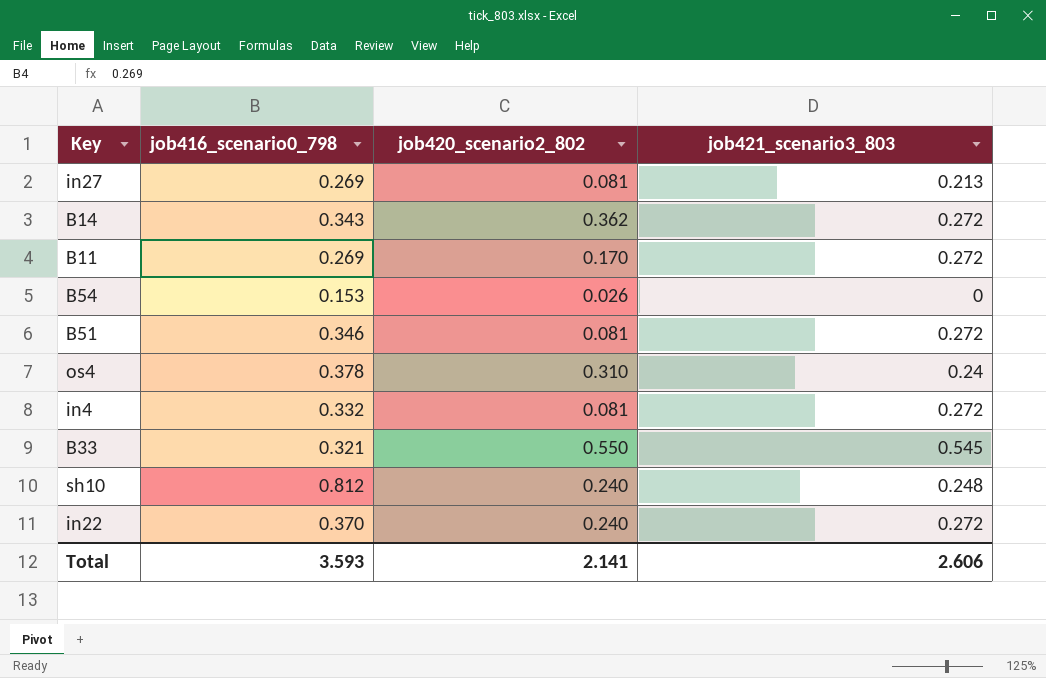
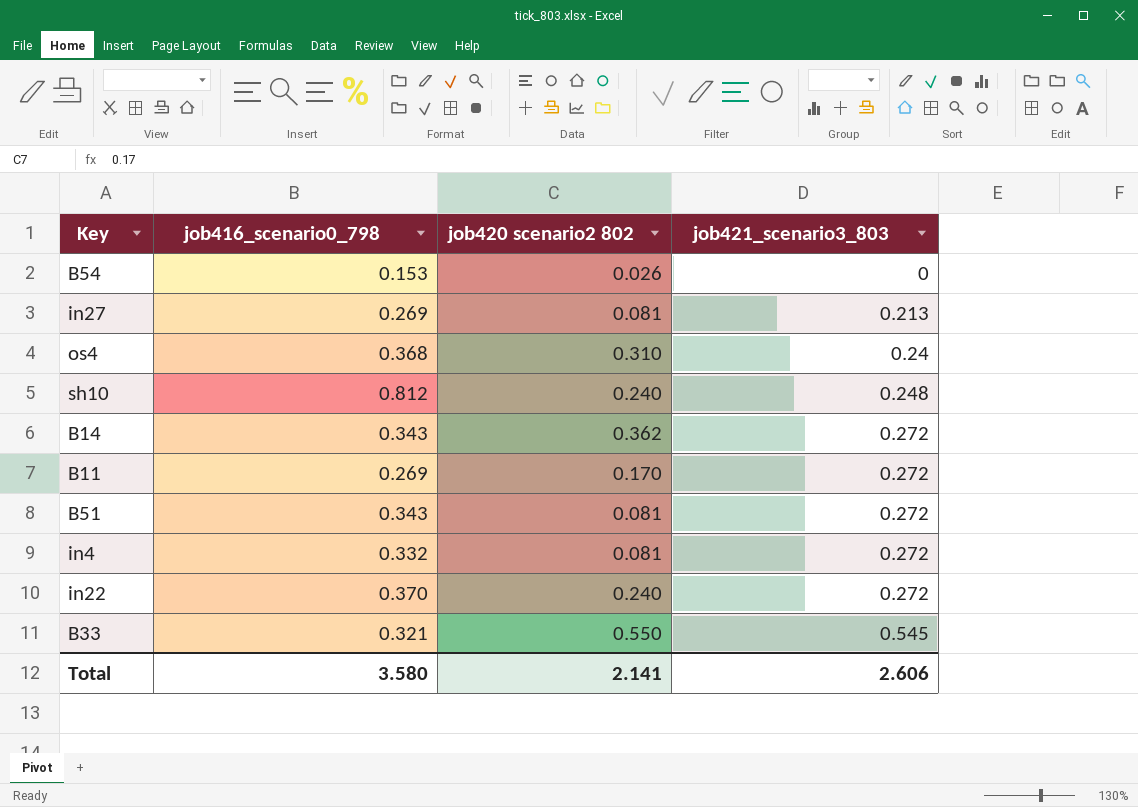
row order: none -> job421_scenario3_803 ascending
column name: job420_scenario2_802 -> job420 scenario2 802
os4 | job416_scenario0_798: 0.378 -> 0.368
B51 | job416_scenario0_798: 0.346 -> 0.343
Total | job416_scenario0_798: 3.593 -> 3.580

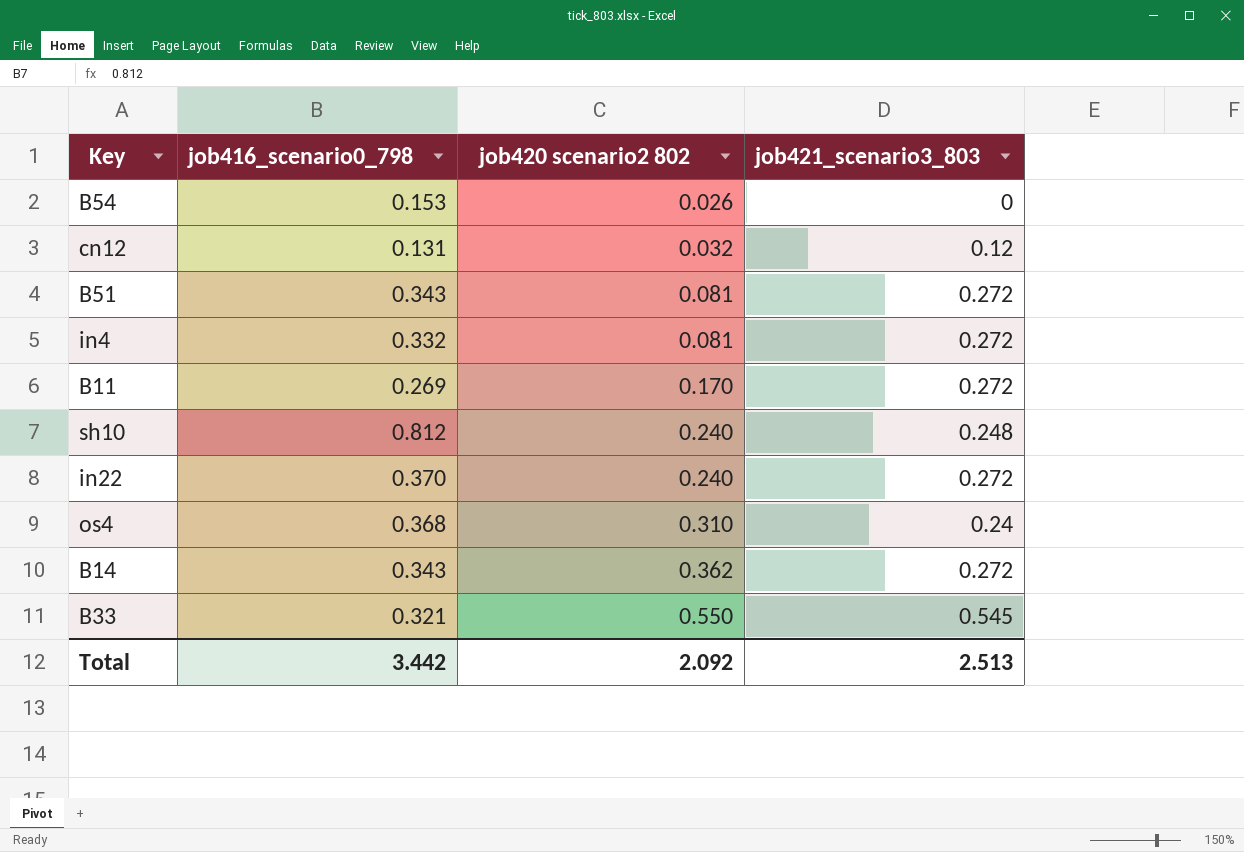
row order: job421_scenario3_803 ascending -> job420 scenario2 802 ascending
row in27: 0.269 | 0.081 | 0.213 -> none
row cn12: none -> 0.131 | 0.032 | 0.12
Total | job416_scenario0_798: 3.580 -> 3.442
Total | job420 scenario2 802: 2.141 -> 2.092
Total | job421_scenario3_803: 2.606 -> 2.513

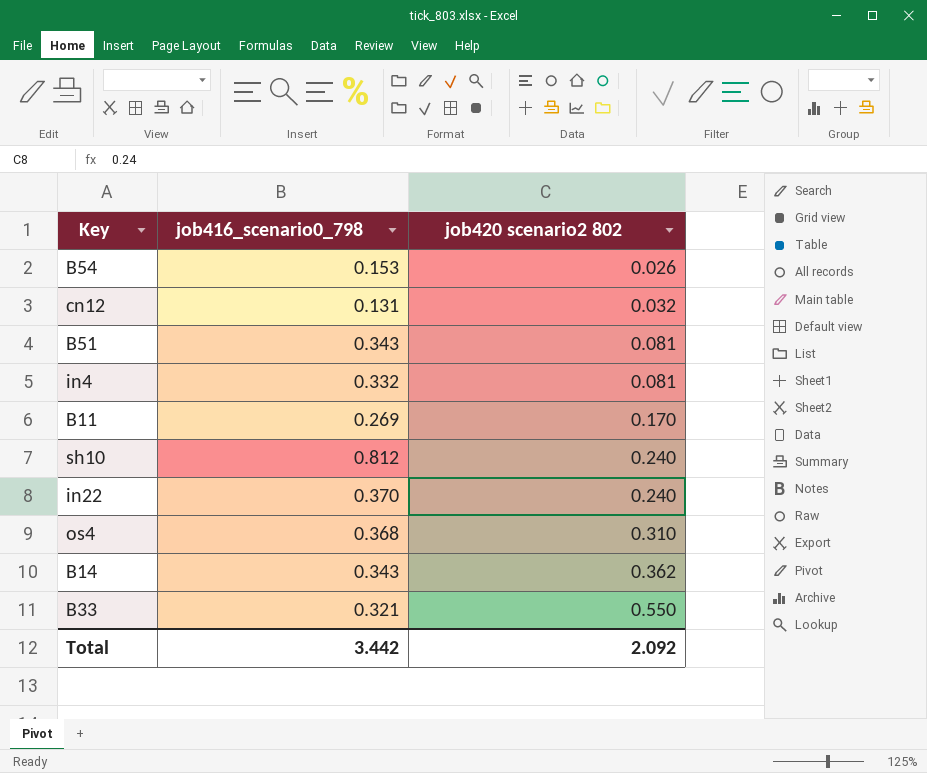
column job421_scenario3_803 | position: 4 -> none

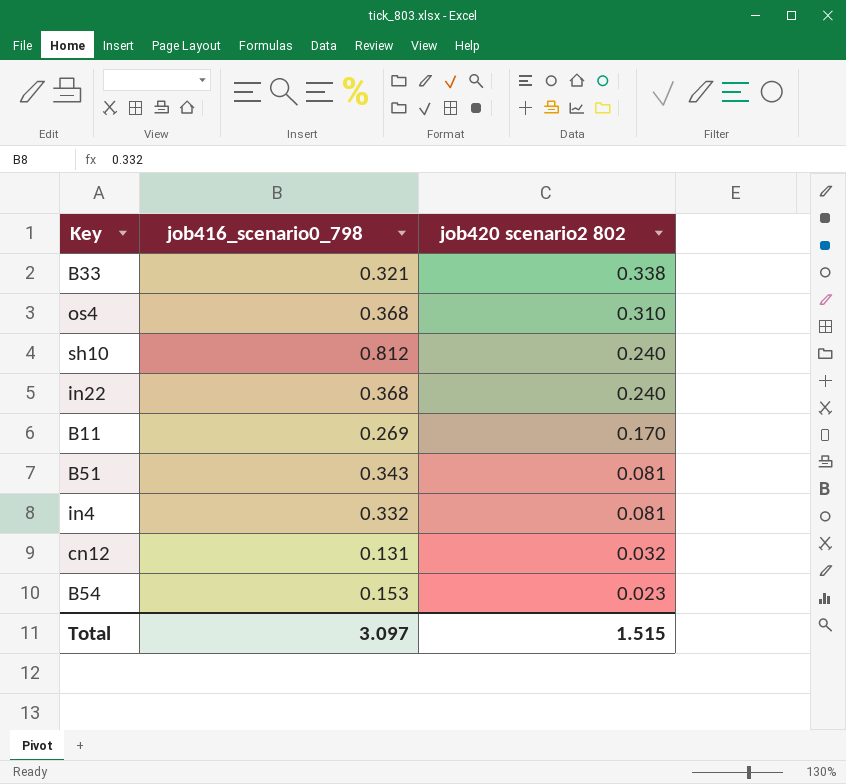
row order: job420 scenario2 802 ascending -> job420 scenario2 802 descending
row B14: 0.343 | 0.362 -> none
B33 | job420 scenario2 802: 0.550 -> 0.338
in22 | job416_scenario0_798: 0.370 -> 0.368
B54 | job420 scenario2 802: 0.026 -> 0.023
Total | job416_scenario0_798: 3.442 -> 3.097
Total | job420 scenario2 802: 2.092 -> 1.515

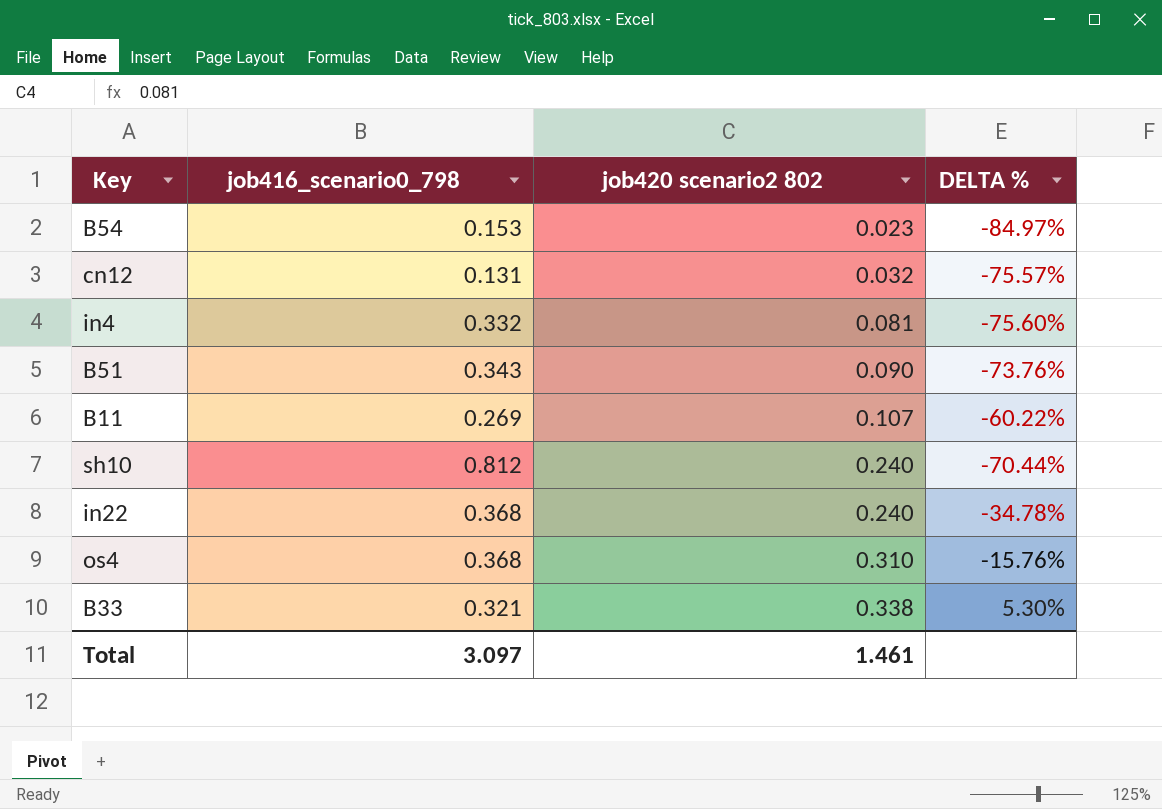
row order: job420 scenario2 802 descending -> job420 scenario2 802 ascending
column DELTA % | formula: none -> ([job420 scenario2 802] - [job416_scenario0_798]) / [job416_scenario0_798]
B51 | job420 scenario2 802: 0.081 -> 0.090
B11 | job420 scenario2 802: 0.170 -> 0.107
Total | job420 scenario2 802: 1.515 -> 1.461

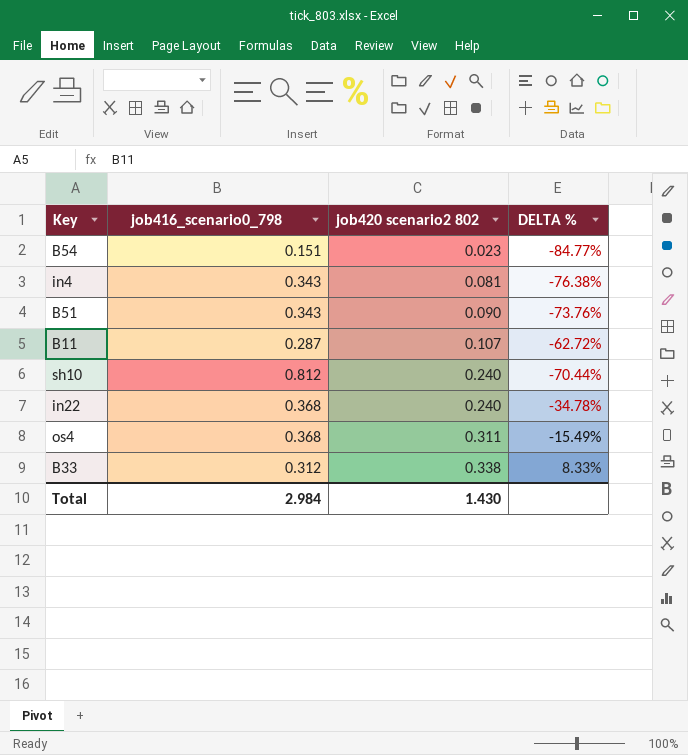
row cn12: 0.131 | 0.032 | -75.57% -> none
B54 | job416_scenario0_798: 0.153 -> 0.151
B54 | DELTA %: -84.97% -> -84.77%
in4 | job416_scenario0_798: 0.332 -> 0.343
in4 | DELTA %: -75.60% -> -76.38%
B11 | job416_scenario0_798: 0.269 -> 0.287
B11 | DELTA %: -60.22% -> -62.72%
os4 | job420 scenario2 802: 0.310 -> 0.311
os4 | DELTA %: -15.76% -> -15.49%
B33 | job416_scenario0_798: 0.321 -> 0.312
B33 | DELTA %: 5.30% -> 8.33%
Total | job416_scenario0_798: 3.097 -> 2.984
Total | job420 scenario2 802: 1.461 -> 1.430

